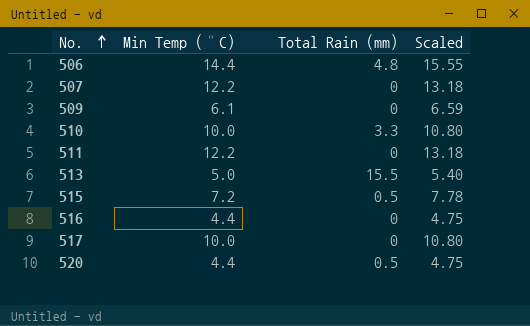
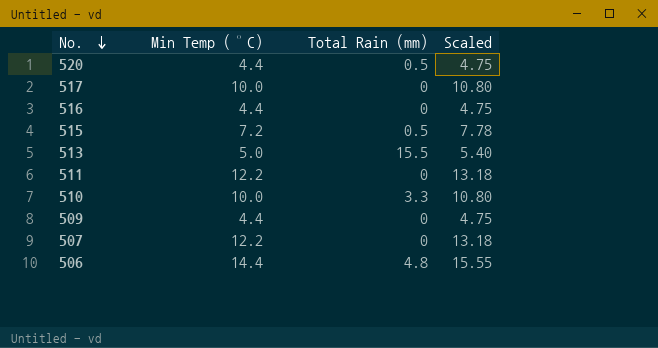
row order: No. ascending -> No. descending
509 | Min Temp (°C): 6.1 -> 4.4
509 | Scaled: 6.59 -> 4.75

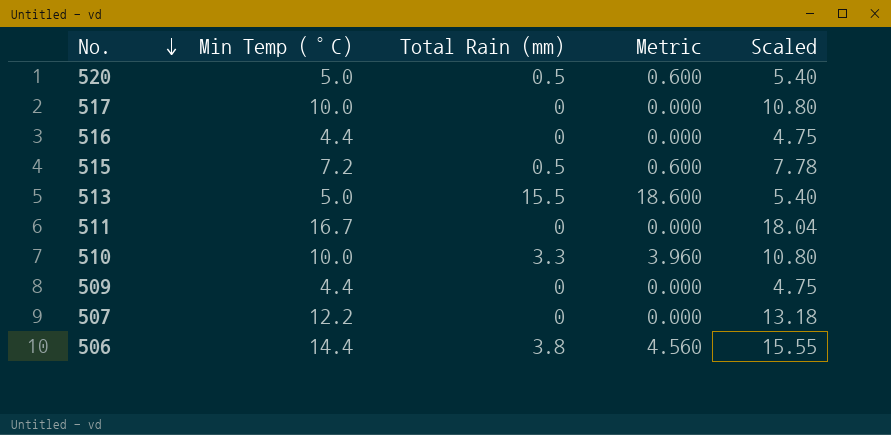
column Metric | formula: none -> [Total Rain (mm)] * 1.2
520 | Min Temp (°C): 4.4 -> 5.0
520 | Scaled: 4.75 -> 5.40
511 | Min Temp (°C): 12.2 -> 16.7
511 | Scaled: 13.18 -> 18.04
506 | Total Rain (mm): 4.8 -> 3.8

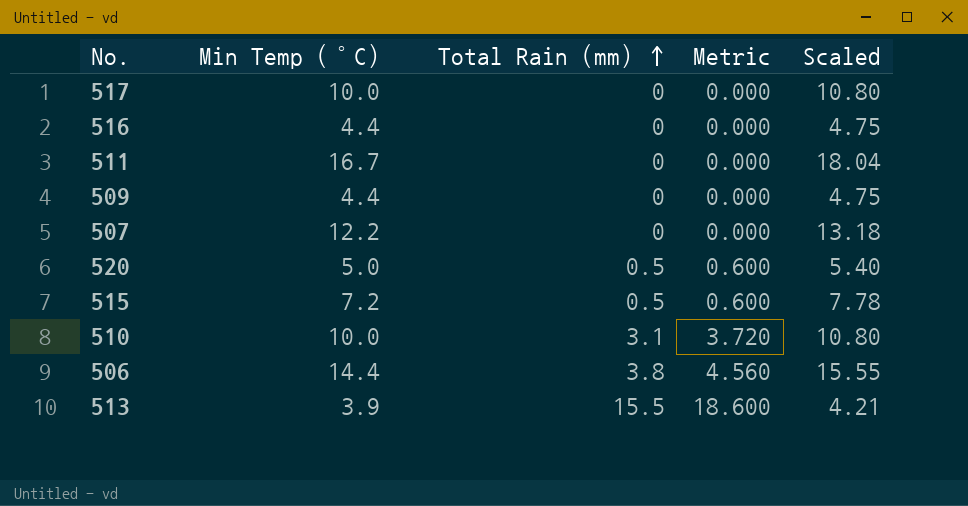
row order: No. descending -> Total Rain (mm) ascending
510 | Total Rain (mm): 3.3 -> 3.1
510 | Metric: 3.960 -> 3.720
513 | Min Temp (°C): 5.0 -> 3.9
513 | Scaled: 5.40 -> 4.21

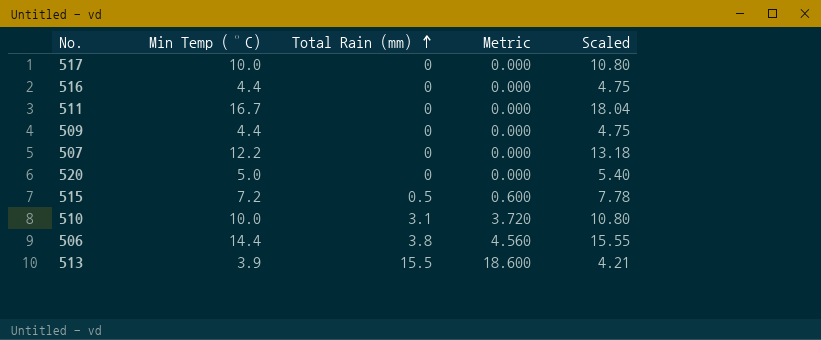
520 | Total Rain (mm): 0.5 -> 0
520 | Metric: 0.600 -> 0.000

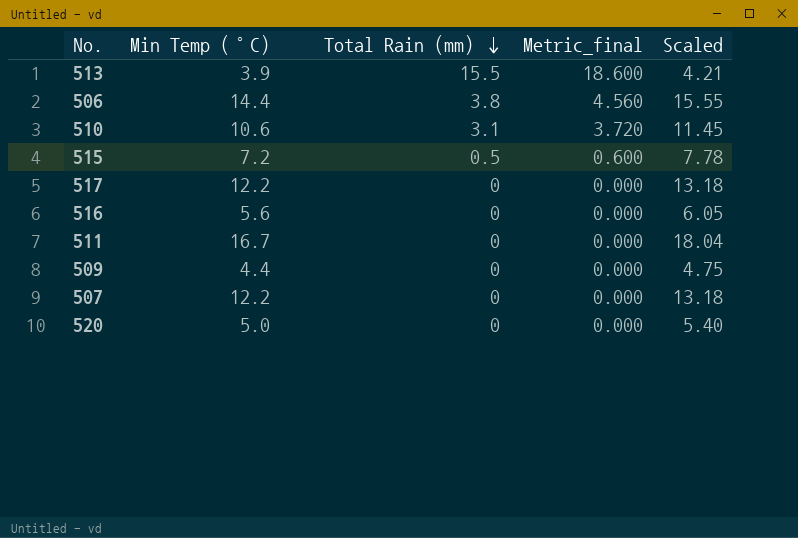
row order: Total Rain (mm) ascending -> Total Rain (mm) descending
column name: Metric -> Metric_final
510 | Min Temp (°C): 10.0 -> 10.6
510 | Scaled: 10.80 -> 11.45
517 | Min Temp (°C): 10.0 -> 12.2
517 | Scaled: 10.80 -> 13.18
516 | Min Temp (°C): 4.4 -> 5.6
516 | Scaled: 4.75 -> 6.05

